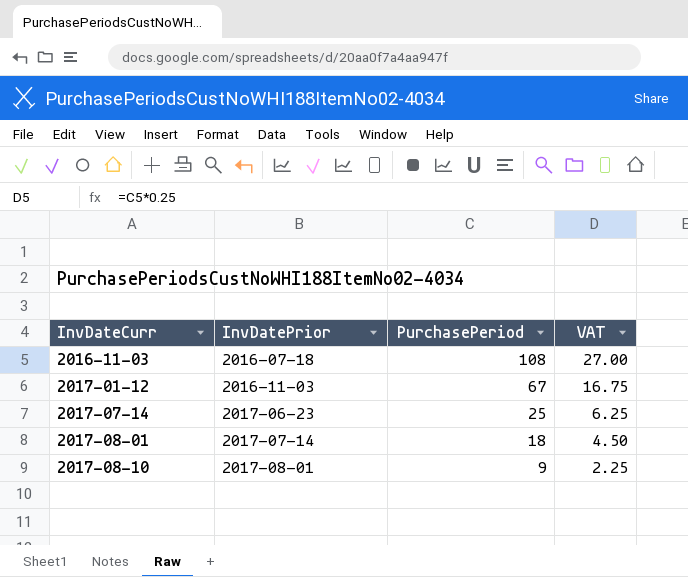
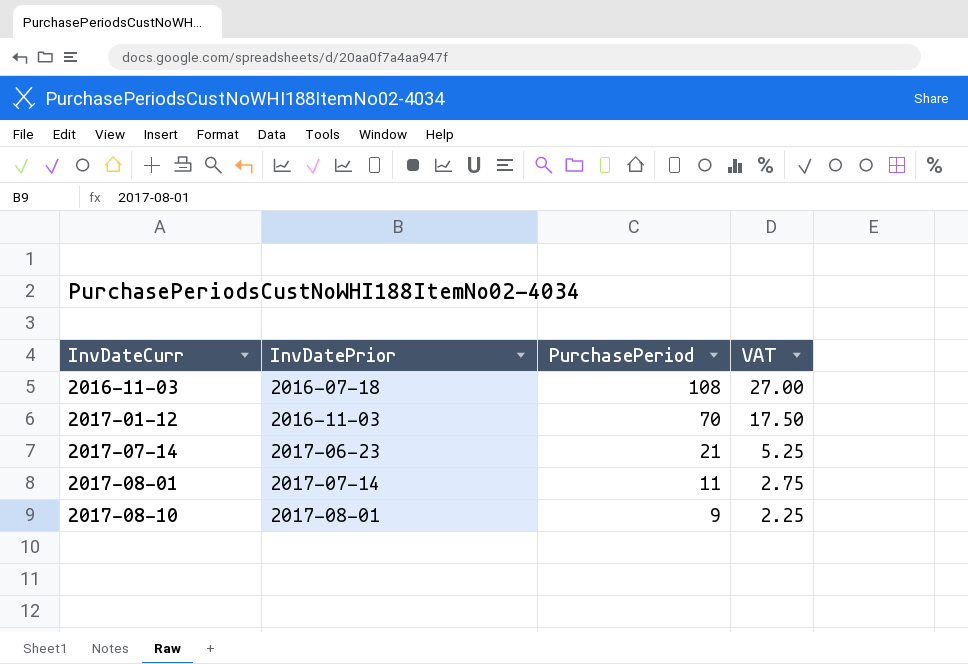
2017-01-12 | PurchasePeriod: 67 -> 70
2017-01-12 | VAT: 16.75 -> 17.50
2017-07-14 | PurchasePeriod: 25 -> 21
2017-07-14 | VAT: 6.25 -> 5.25
2017-08-01 | PurchasePeriod: 18 -> 11
2017-08-01 | VAT: 4.50 -> 2.75

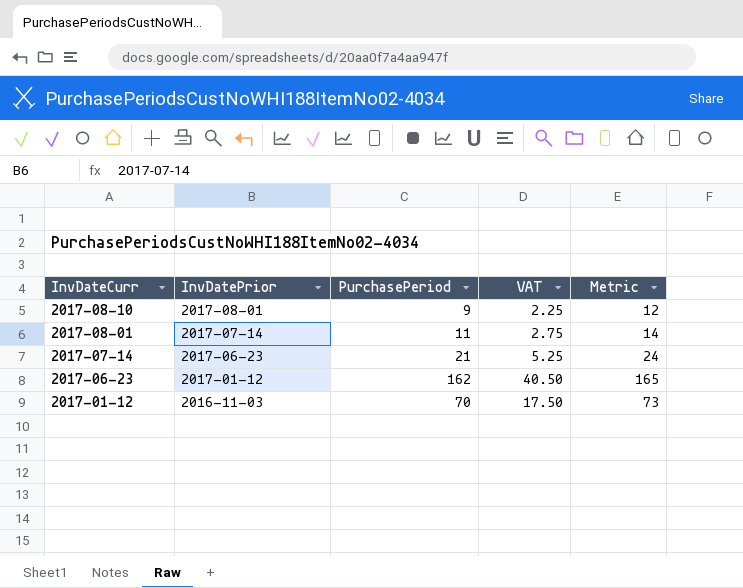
row order: InvDateCurr ascending -> InvDateCurr descending
column Metric | formula: none -> [PurchasePeriod] + 3
row 2016-11-03: 2016-07-18 | 108 | 27.00 -> none
row 2017-06-23: none -> 2017-01-12 | 162 | 40.50 | 165

